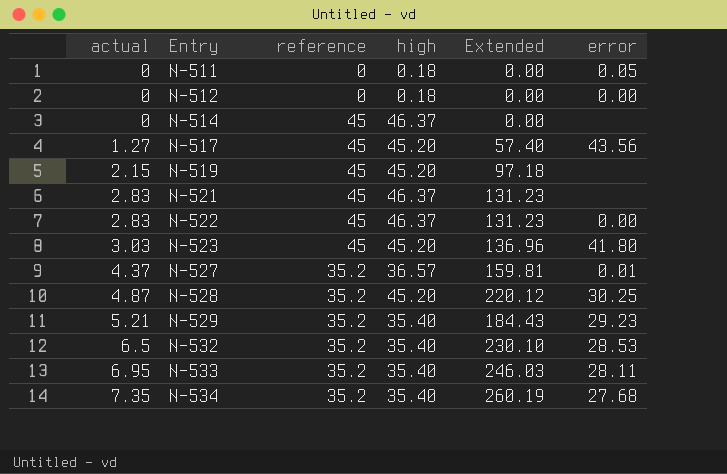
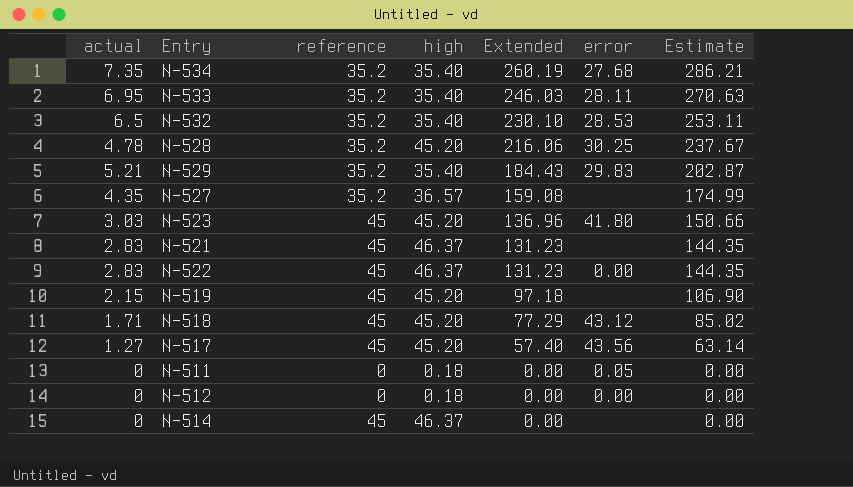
row order: actual ascending -> Extended descending
column Estimate | formula: none -> [Extended] * 1.1
N-528 | actual: 4.87 -> 4.78
N-528 | Extended: 220.12 -> 216.06
N-529 | error: 29.23 -> 29.83
N-527 | actual: 4.37 -> 4.35
N-527 | Extended: 159.81 -> 159.08
N-527 | error: 0.01 -> none
row N-518: none -> 1.71 | 45 | 45.20 | 77.29 | 43.12 | 85.02

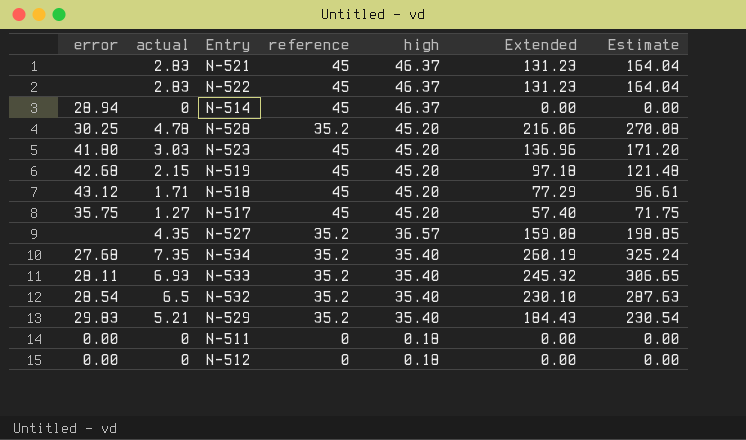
row order: Extended descending -> high descending
column error | position: 6 -> 1
column Estimate | formula: [Extended] * 1.1 -> [Extended] * 1.25
N-522 | error: 0.00 -> none
N-514 | error: none -> 28.94
N-519 | error: none -> 42.68
N-517 | error: 43.56 -> 35.75
N-533 | actual: 6.95 -> 6.93
N-533 | Extended: 246.03 -> 245.32
N-532 | error: 28.53 -> 28.54
N-511 | error: 0.05 -> 0.00

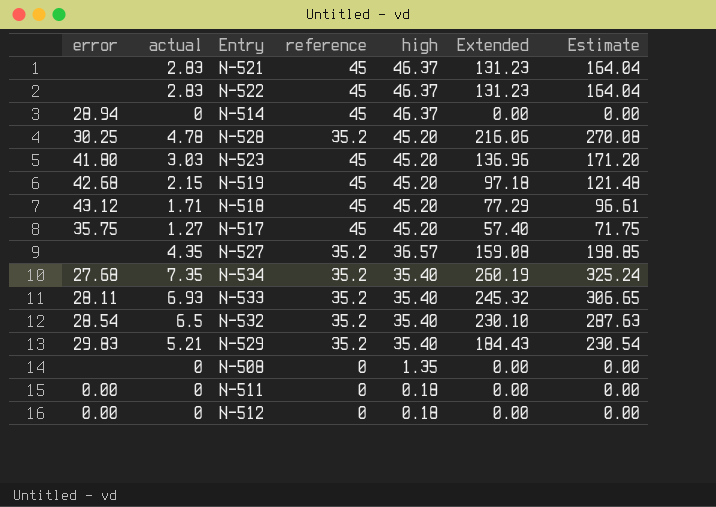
row N-508: none -> none | 0 | 0 | 1.35 | 0.00 | 0.00

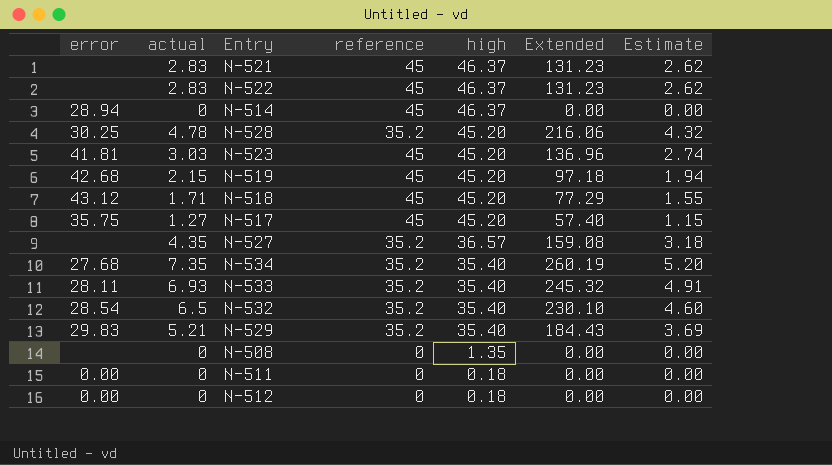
column Estimate | formula: [Extended] * 1.25 -> [Extended] * 0.02
N-523 | error: 41.80 -> 41.81

